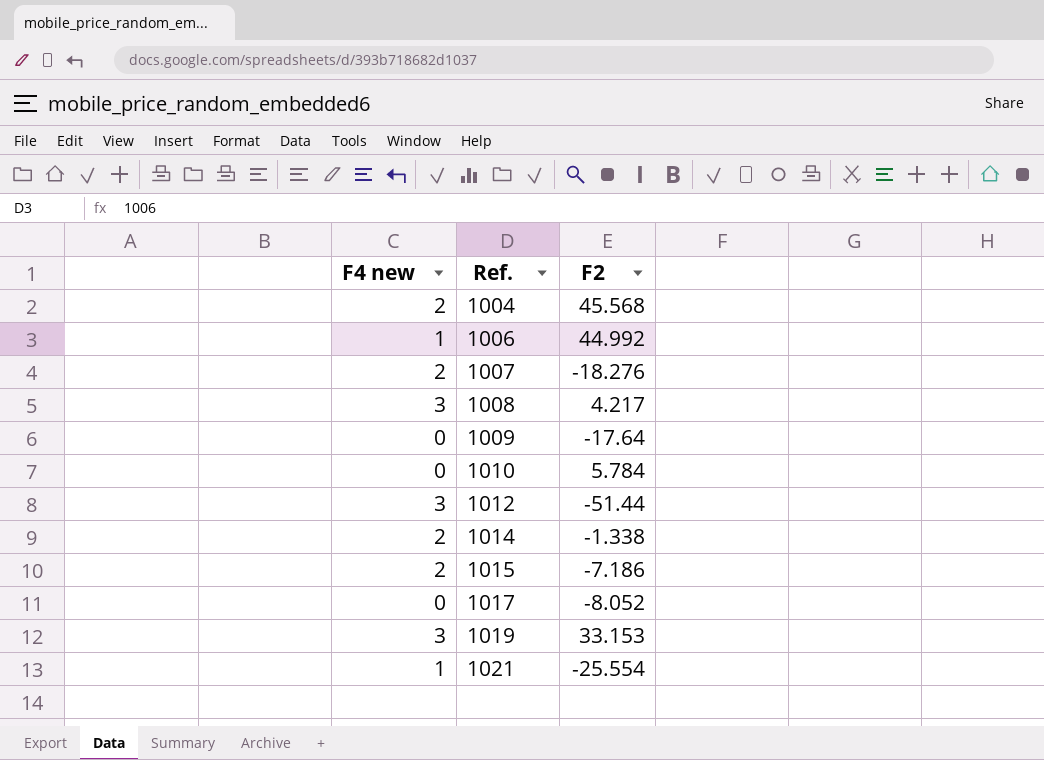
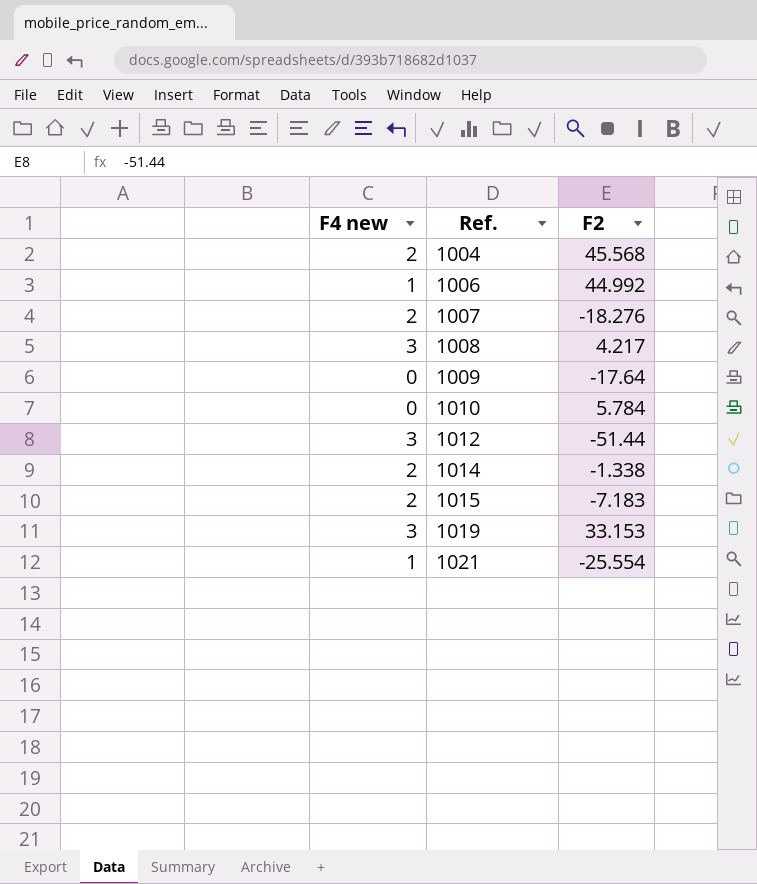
row 1017: 0 | -8.052 -> none
1015 | F2: -7.186 -> -7.183

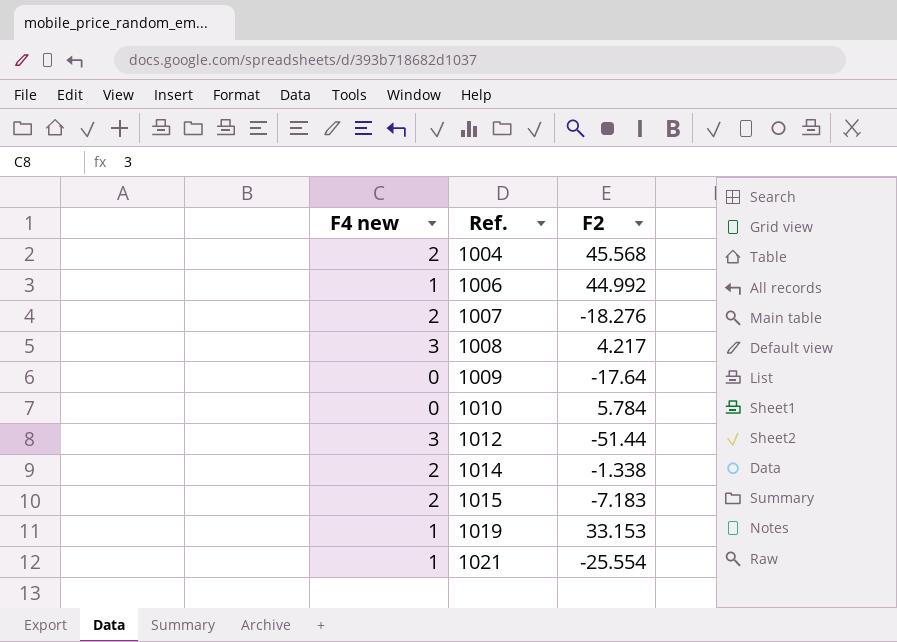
1019 | F4 new: 3 -> 1

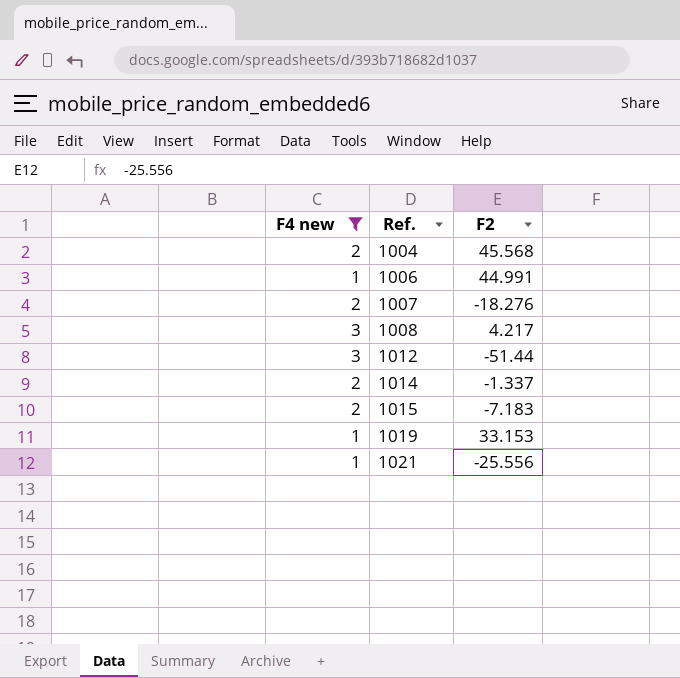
filter: none -> F4 new != 0
1006 | F2: 44.992 -> 44.991
1014 | F2: -1.338 -> -1.337
1021 | F2: -25.554 -> -25.556

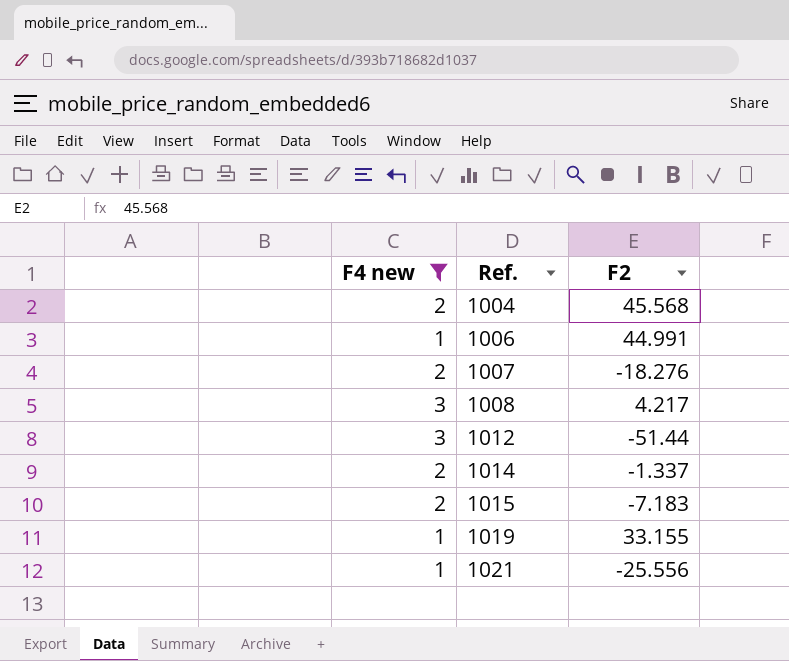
1019 | F2: 33.153 -> 33.155

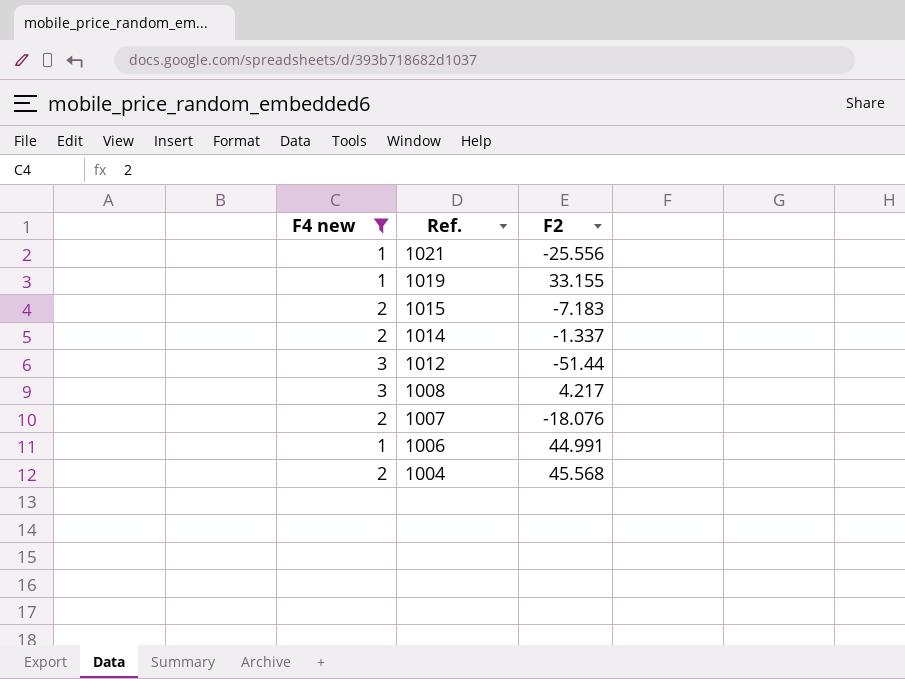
row order: Ref. ascending -> Ref. descending
1007 | F2: -18.276 -> -18.076

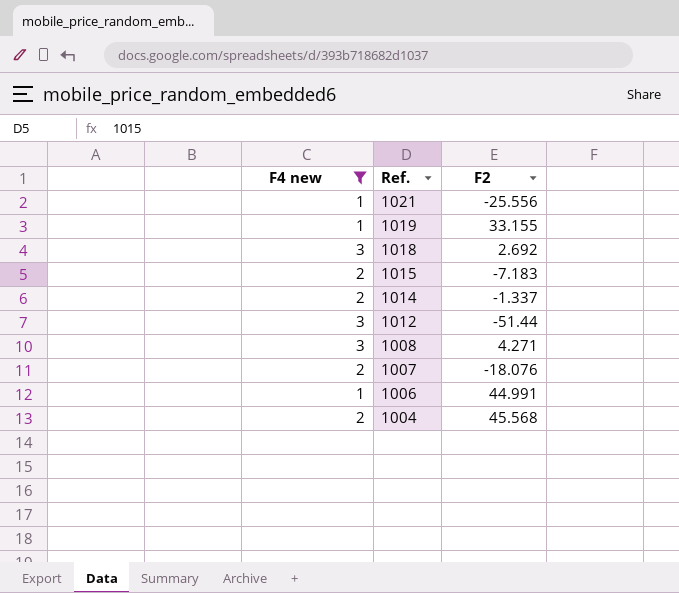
row 1018: none -> 3 | 2.692
1008 | F2: 4.217 -> 4.271

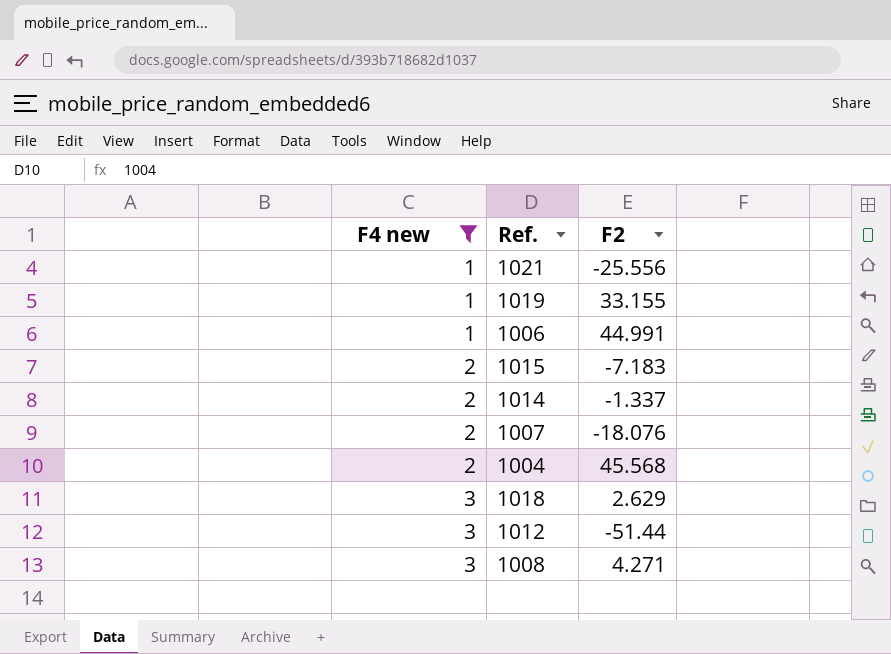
row order: Ref. descending -> F4 new ascending
1018 | F2: 2.692 -> 2.629

